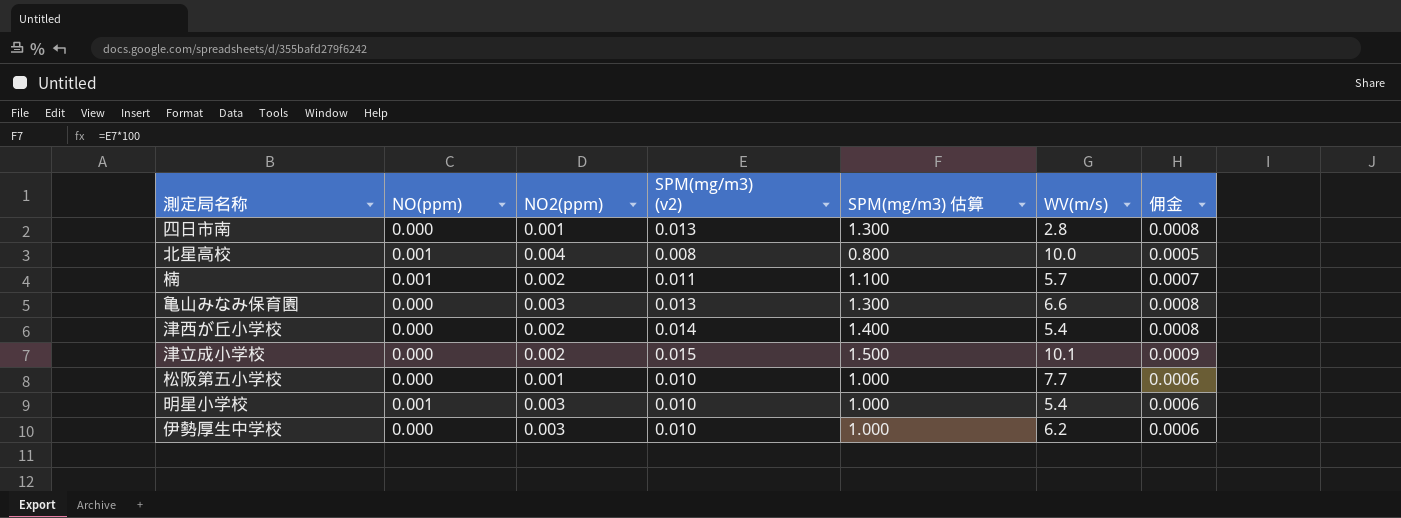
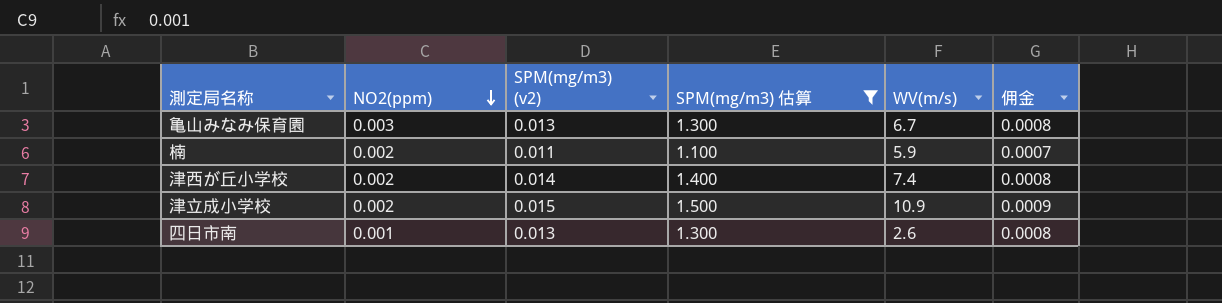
filter: none -> SPM(mg/m3) 估算 >= 1.100
row order: none -> NO2(ppm) descending
column NO(ppm) | position: 2 -> none
亀山みなみ保育園 | WV(m/s): 6.6 -> 6.7
楠 | WV(m/s): 5.7 -> 5.9
津西が丘小学校 | WV(m/s): 5.4 -> 7.4
津立成小学校 | WV(m/s): 10.1 -> 10.9
四日市南 | WV(m/s): 2.8 -> 2.6

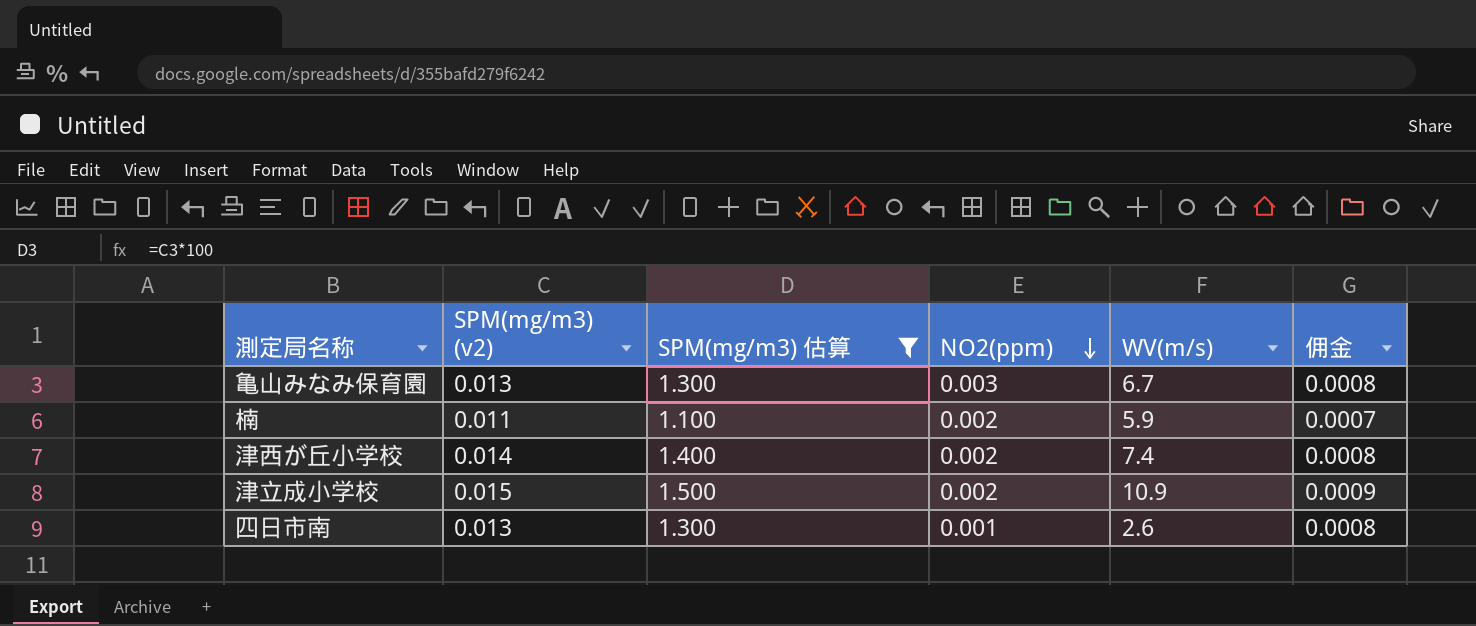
column NO2(ppm) | position: 2 -> 4

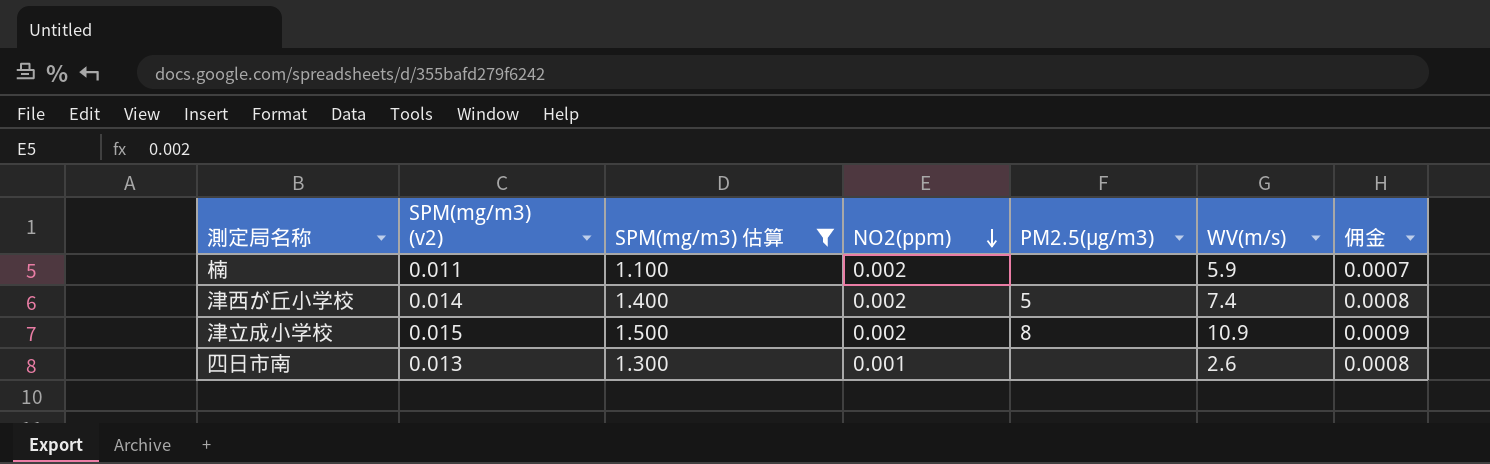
column PM2.5(μg/m3) | position: none -> 5
row 亀山みなみ保育園: 0.013 | 1.300 | 0.003 | 6.7 | 0.0008 -> none

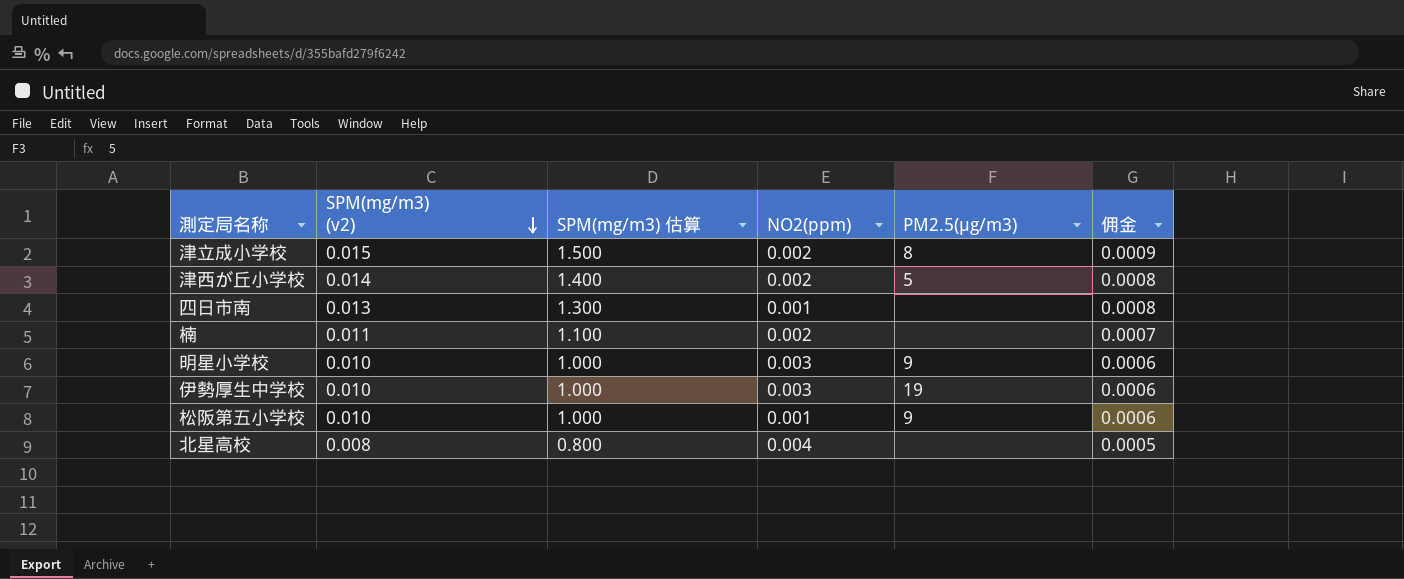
filter: SPM(mg/m3) 估算 >= 1.100 -> none
row order: NO2(ppm) descending -> SPM(mg/m3) (v2) descending
column WV(m/s) | position: 6 -> none

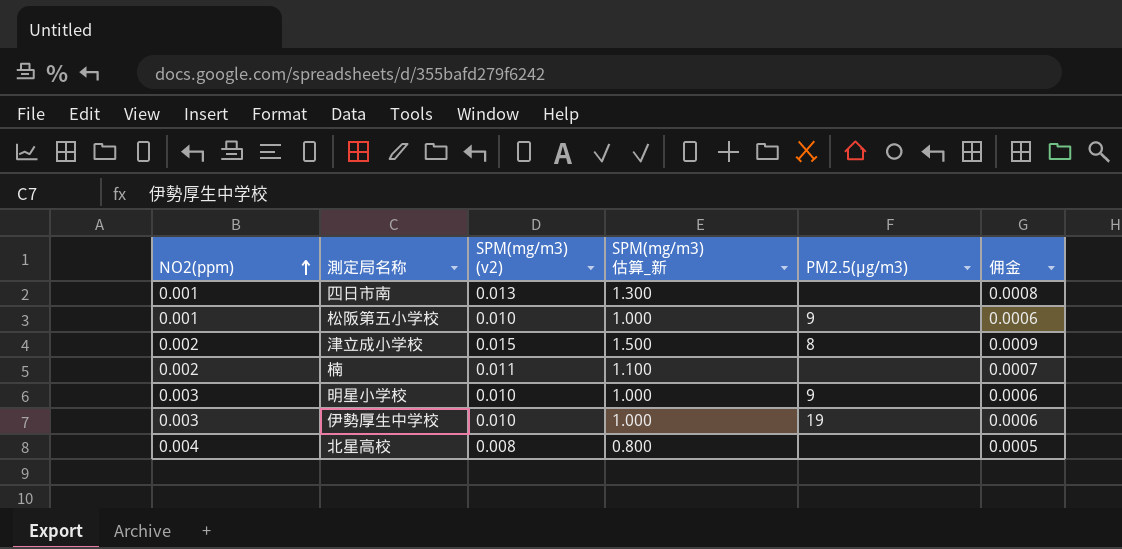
row order: SPM(mg/m3) (v2) descending -> NO2(ppm) ascending
column NO2(ppm) | position: 4 -> 1
column name: SPM(mg/m3) 估算 -> SPM(mg/m3) 估算_新
row 津西が丘小学校: 0.014 | 1.400 | 0.002 | 5 | 0.0008 -> none

